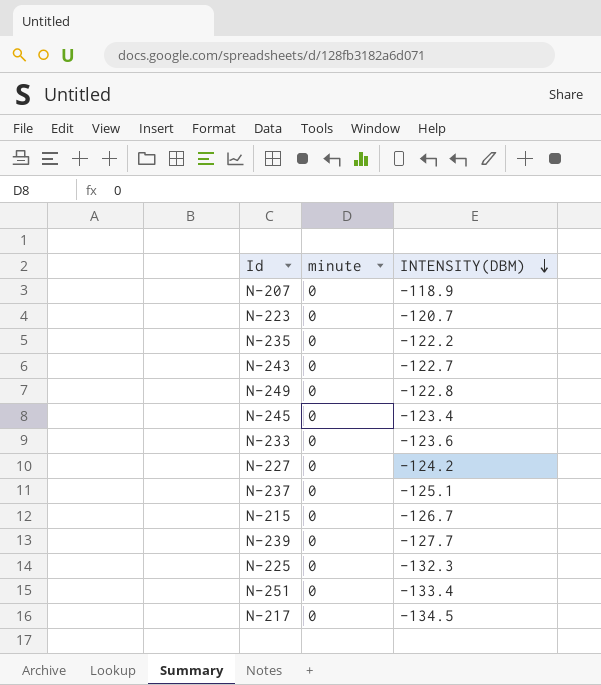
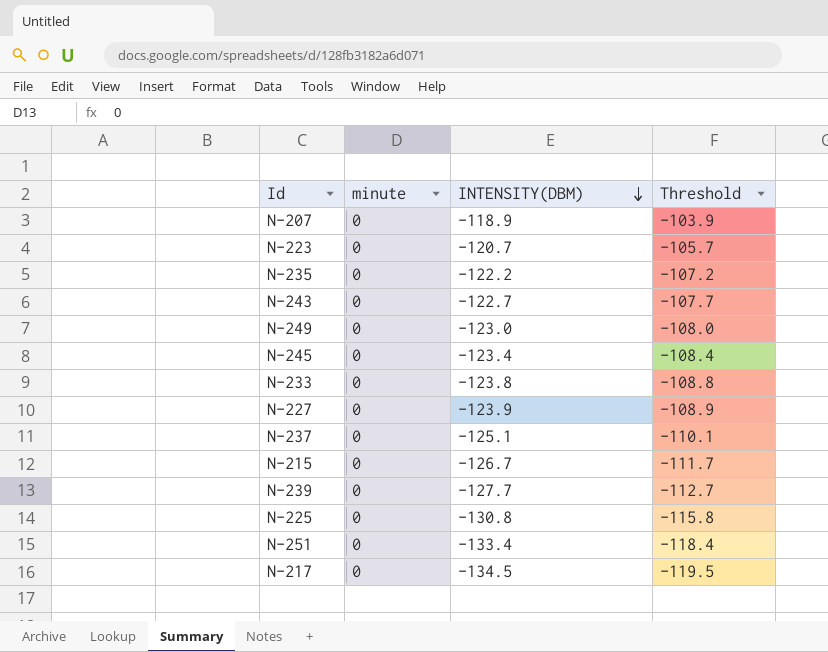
column Threshold | formula: none -> [INTENSITY(DBM)] + 15
N-249 | INTENSITY(DBM): -122.8 -> -123.0
N-233 | INTENSITY(DBM): -123.6 -> -123.8
N-227 | INTENSITY(DBM): -124.2 -> -123.9
N-225 | INTENSITY(DBM): -132.3 -> -130.8

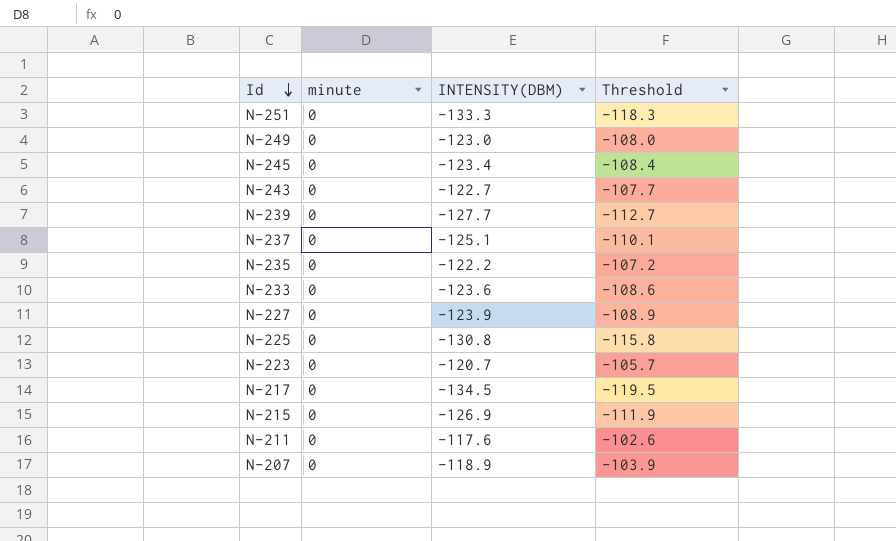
row order: INTENSITY(DBM) descending -> Id descending
N-251 | INTENSITY(DBM): -133.4 -> -133.3
N-251 | Threshold: -118.4 -> -118.3
N-233 | INTENSITY(DBM): -123.8 -> -123.6
N-233 | Threshold: -108.8 -> -108.6
N-215 | INTENSITY(DBM): -126.7 -> -126.9
N-215 | Threshold: -111.7 -> -111.9
row N-211: none -> 0 | -117.6 | -102.6

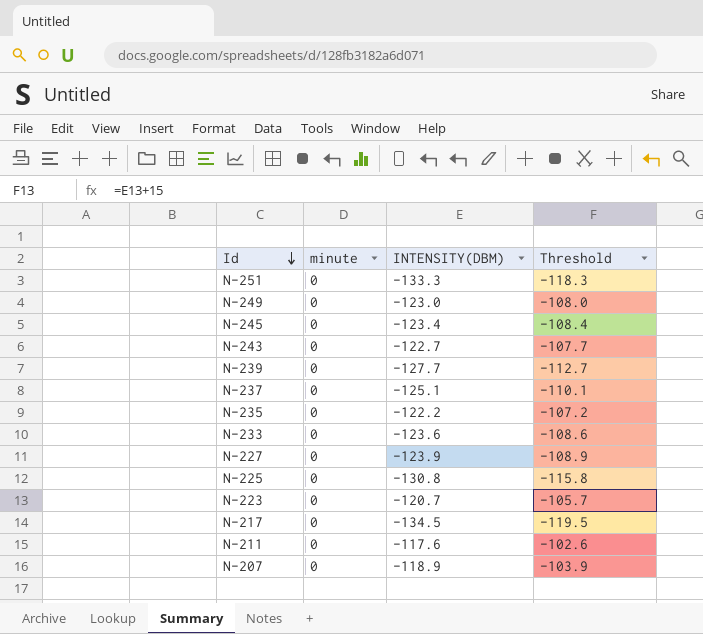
row N-215: 0 | -126.9 | -111.9 -> none

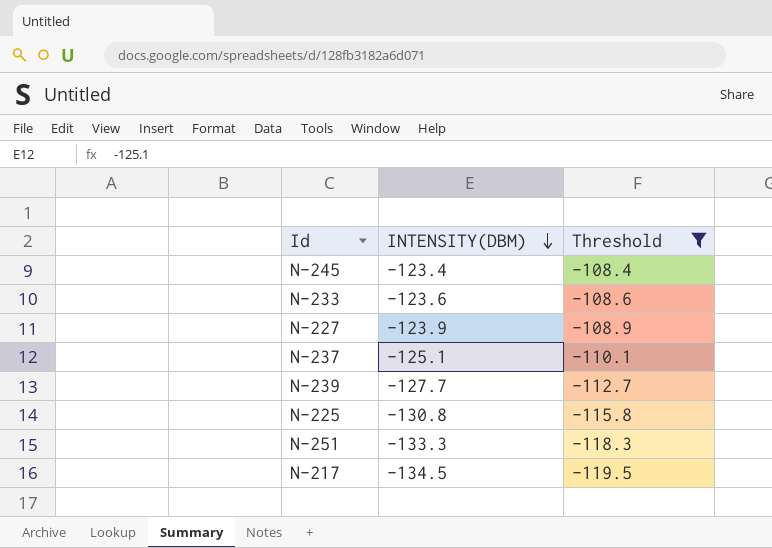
filter: none -> Threshold <= -108.4
row order: Id descending -> INTENSITY(DBM) descending
column minute | position: 2 -> none

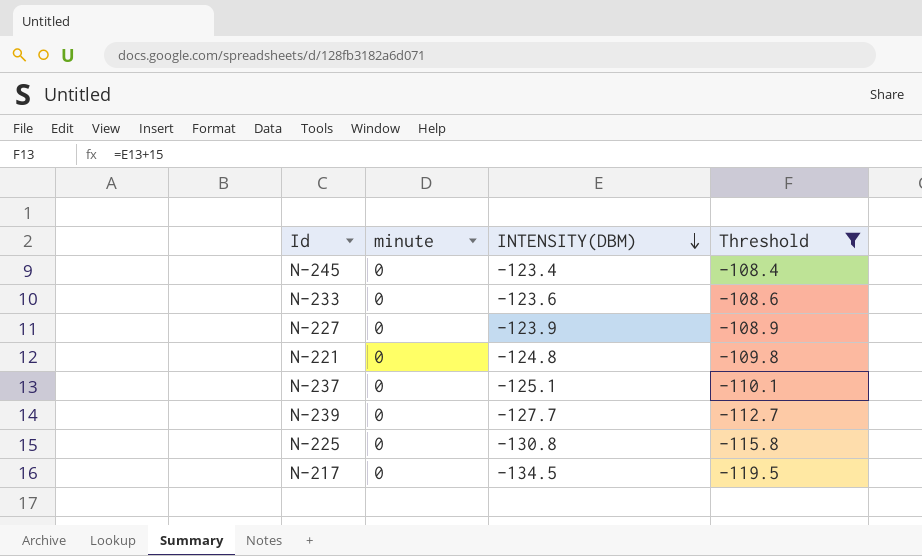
column minute | position: none -> 2
row N-251: -133.3 | -118.3 -> none
row N-221: none -> 0 | -124.8 | -109.8

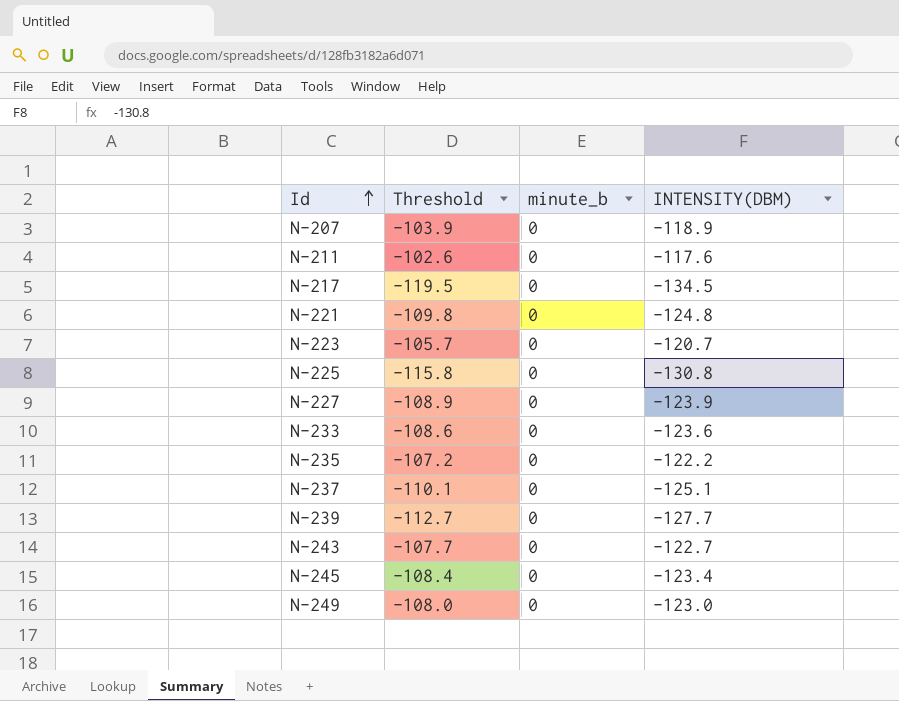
filter: Threshold <= -108.4 -> none
row order: INTENSITY(DBM) descending -> Id ascending
column Threshold | position: 4 -> 2
column name: minute -> minute_b

